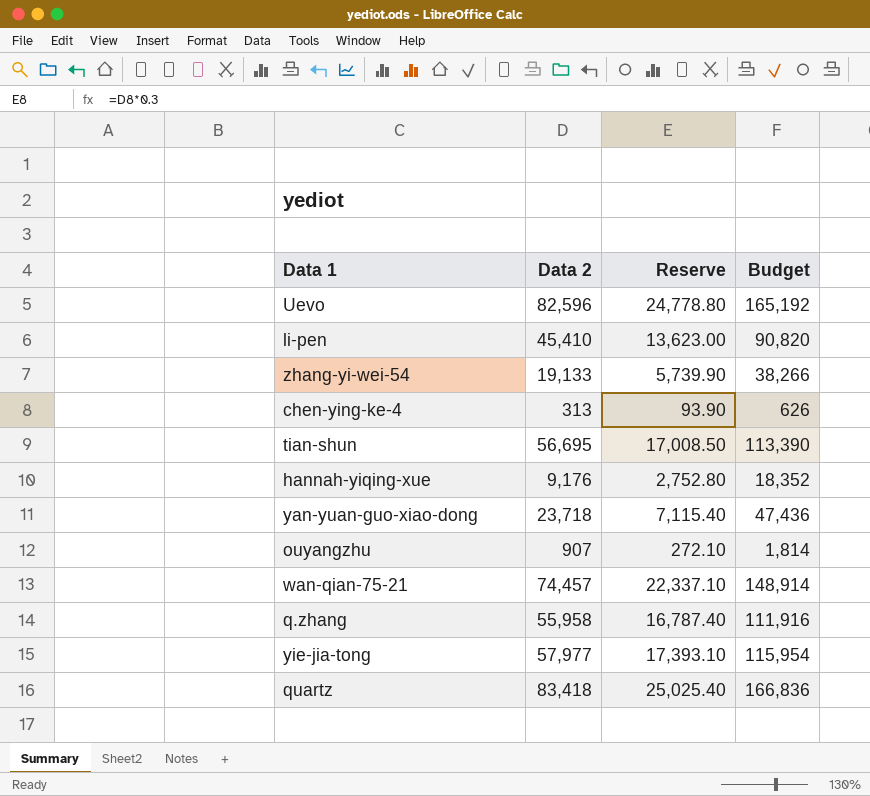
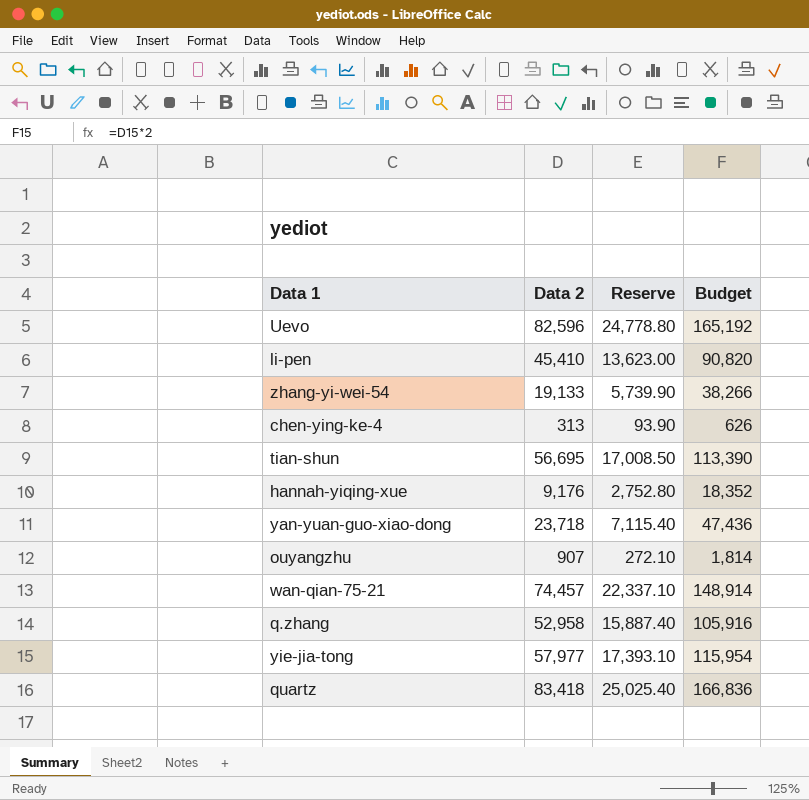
q.zhang | Data 2: 55,958 -> 52,958
q.zhang | Reserve: 16,787.40 -> 15,887.40
q.zhang | Budget: 111,916 -> 105,916

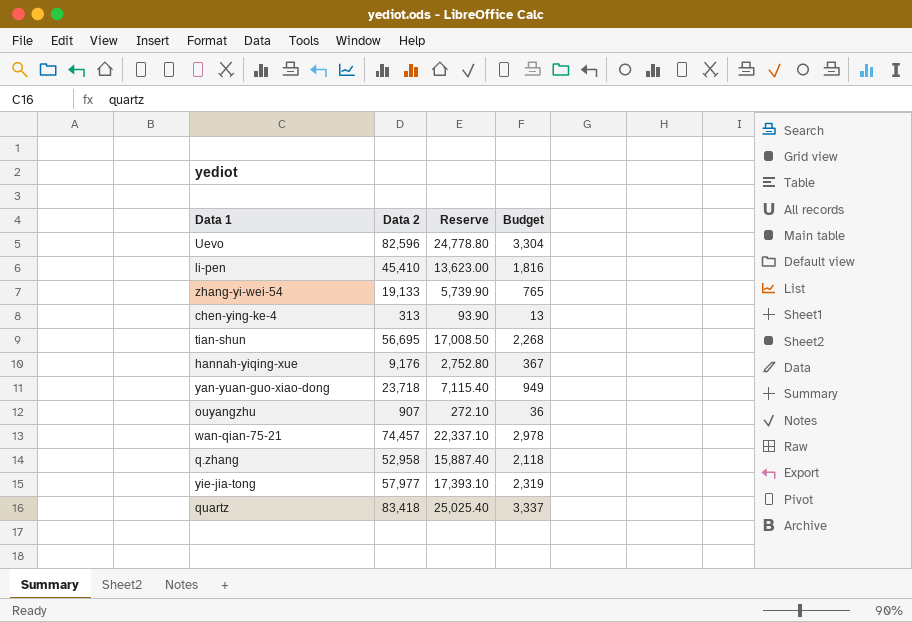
column Budget | formula: [Data 2] * 2 -> [Data 2] * 0.04

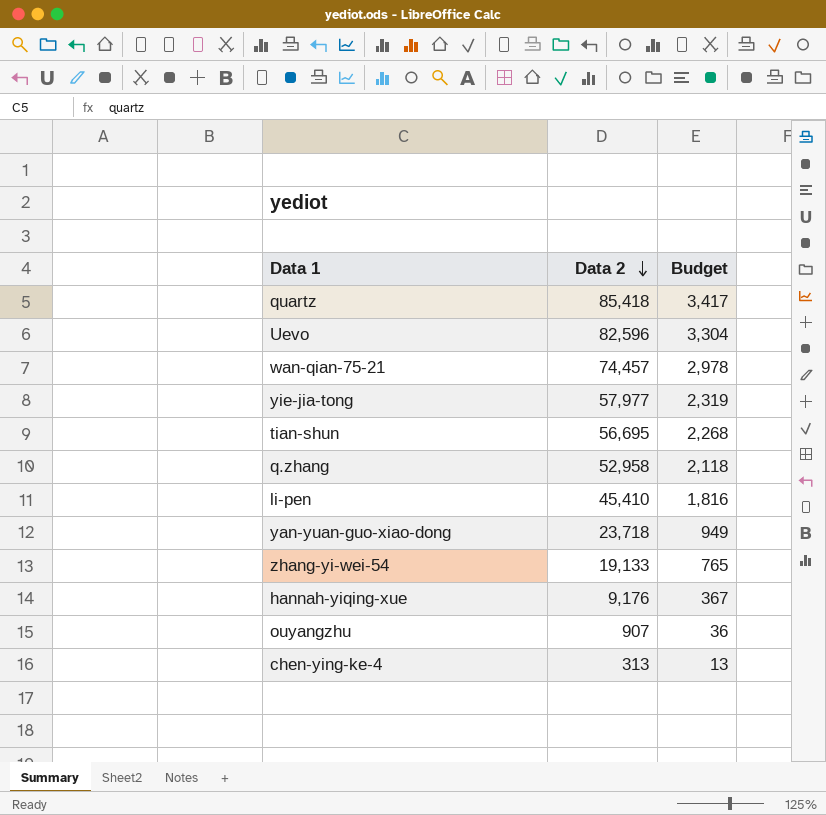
row order: none -> Data 2 descending
column Reserve | formula: [Data 2] * 0.3 -> none
quartz | Data 2: 83,418 -> 85,418
quartz | Budget: 3,337 -> 3,417

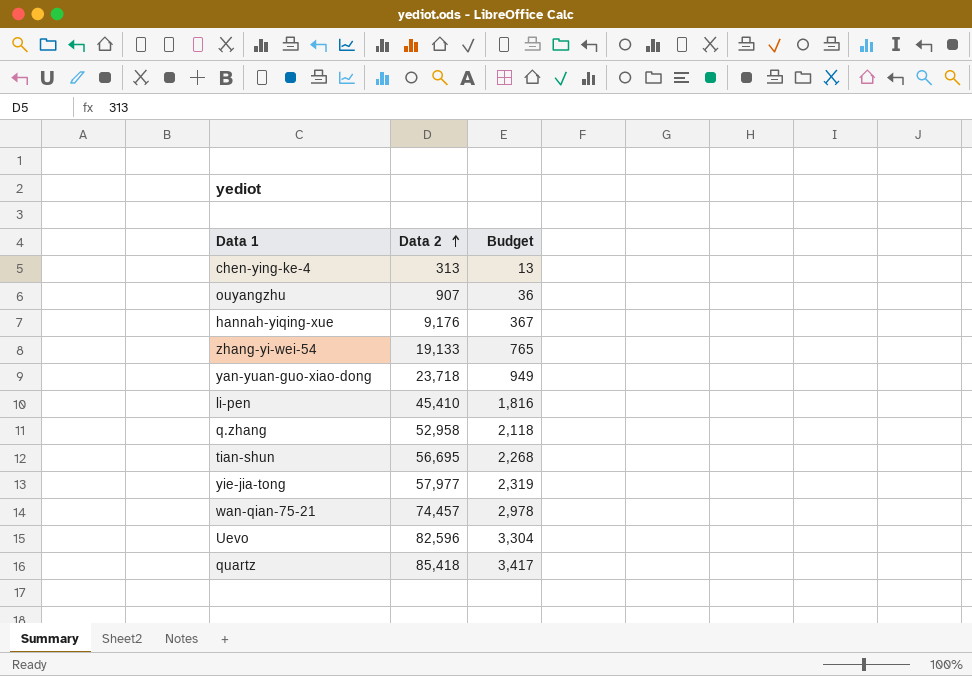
row order: Data 2 descending -> Data 2 ascending

